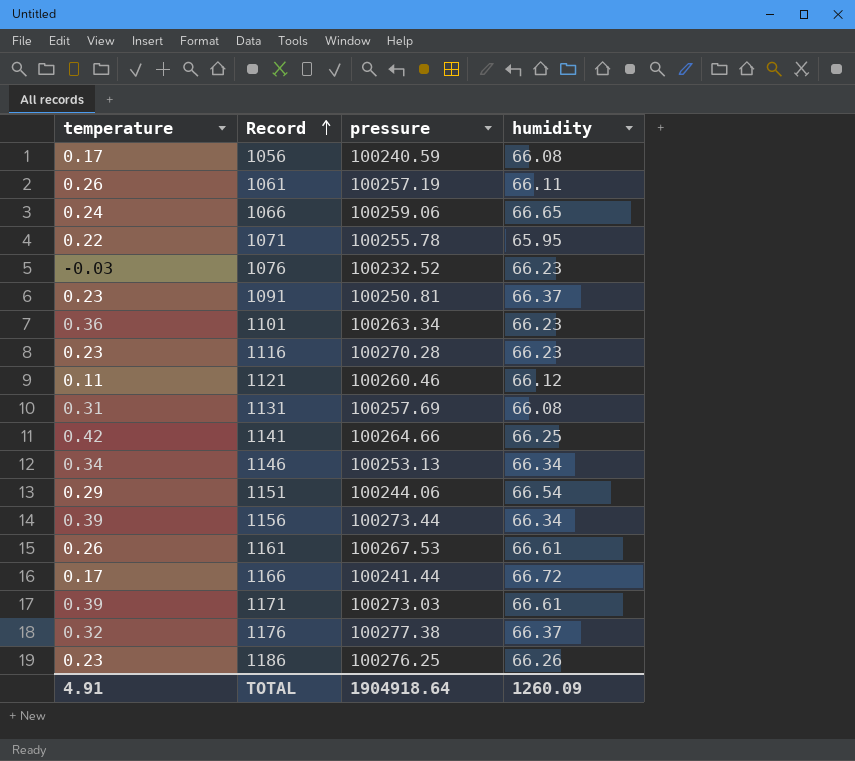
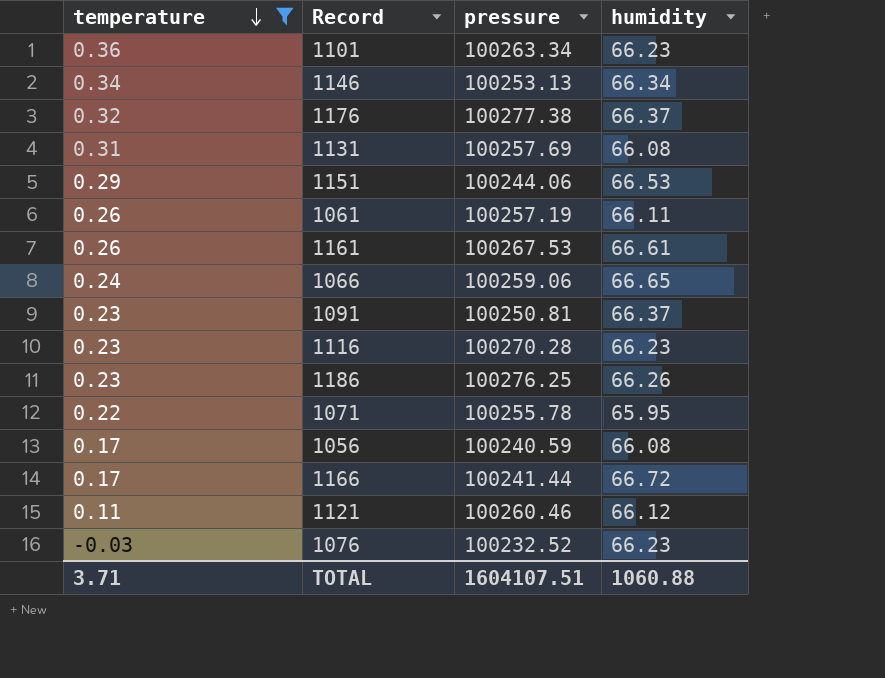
filter: none -> temperature <= 0.36
row order: Record ascending -> temperature descending
1151 | humidity: 66.54 -> 66.53
TOTAL | temperature: 4.91 -> 3.71
TOTAL | pressure: 1904918.64 -> 1604107.51
TOTAL | humidity: 1260.09 -> 1060.88

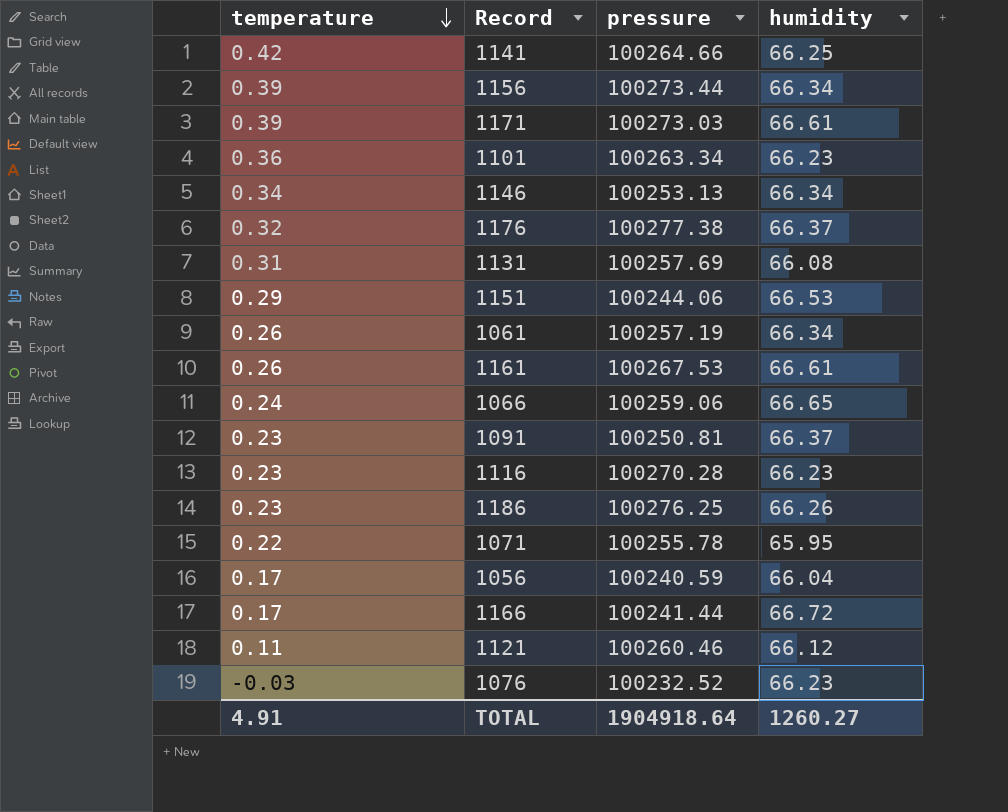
filter: temperature <= 0.36 -> none
1061 | humidity: 66.11 -> 66.34
1056 | humidity: 66.08 -> 66.04
TOTAL | temperature: 3.71 -> 4.91
TOTAL | pressure: 1604107.51 -> 1904918.64
TOTAL | humidity: 1060.88 -> 1260.27

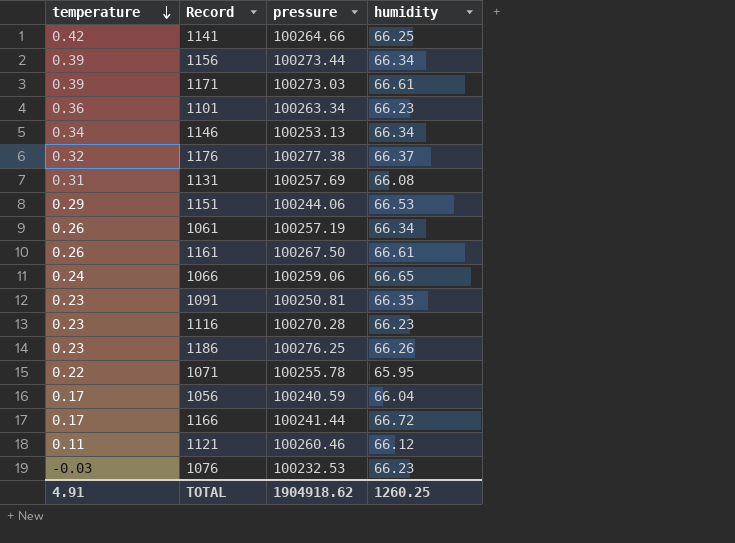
1161 | pressure: 100267.53 -> 100267.50
1091 | humidity: 66.37 -> 66.35
1076 | pressure: 100232.52 -> 100232.53
TOTAL | pressure: 1904918.64 -> 1904918.62
TOTAL | humidity: 1260.27 -> 1260.25

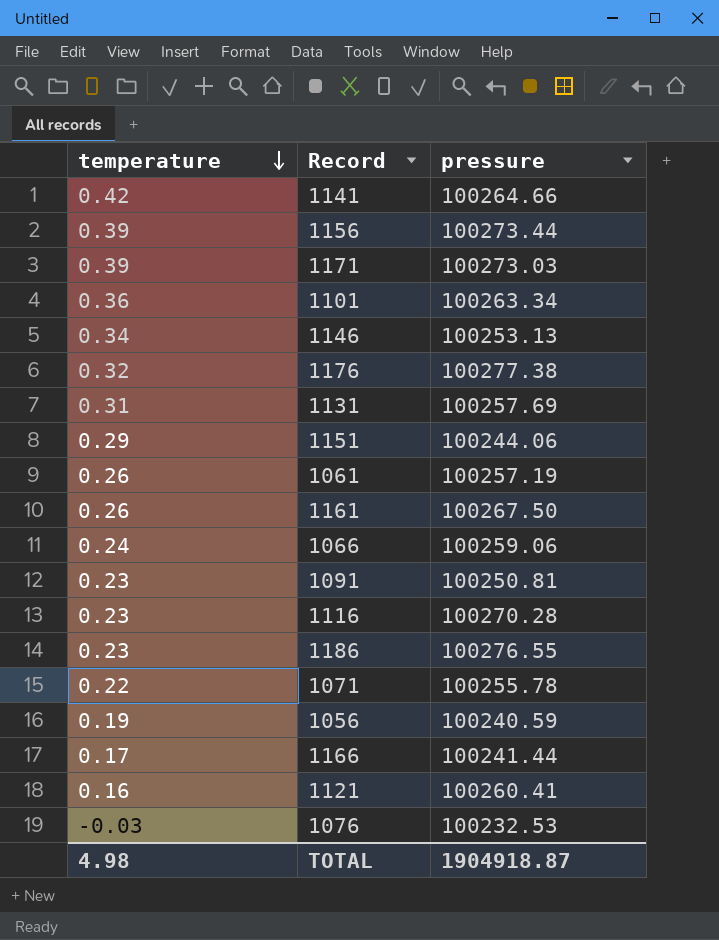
column humidity | position: 4 -> none
1186 | pressure: 100276.25 -> 100276.55
1056 | temperature: 0.17 -> 0.19
1121 | temperature: 0.11 -> 0.16
1121 | pressure: 100260.46 -> 100260.41
TOTAL | temperature: 4.91 -> 4.98
TOTAL | pressure: 1904918.62 -> 1904918.87

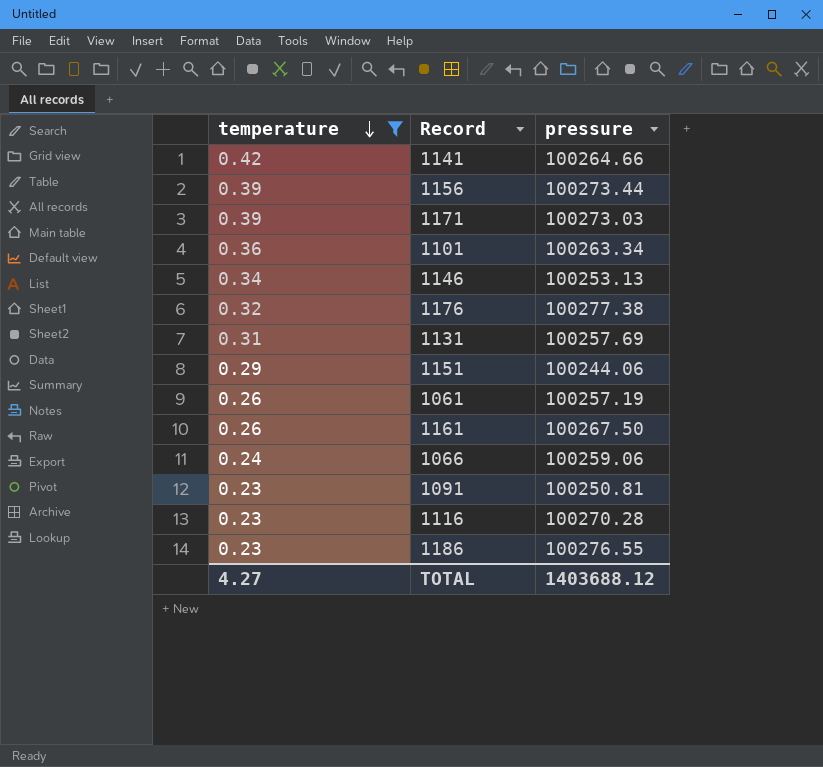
filter: none -> temperature >= 0.23
TOTAL | temperature: 4.98 -> 4.27
TOTAL | pressure: 1904918.87 -> 1403688.12

